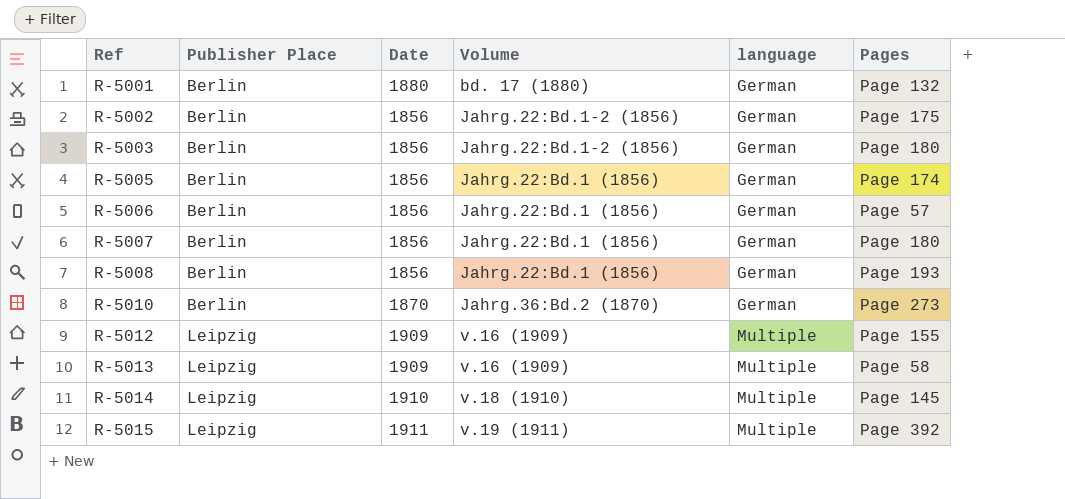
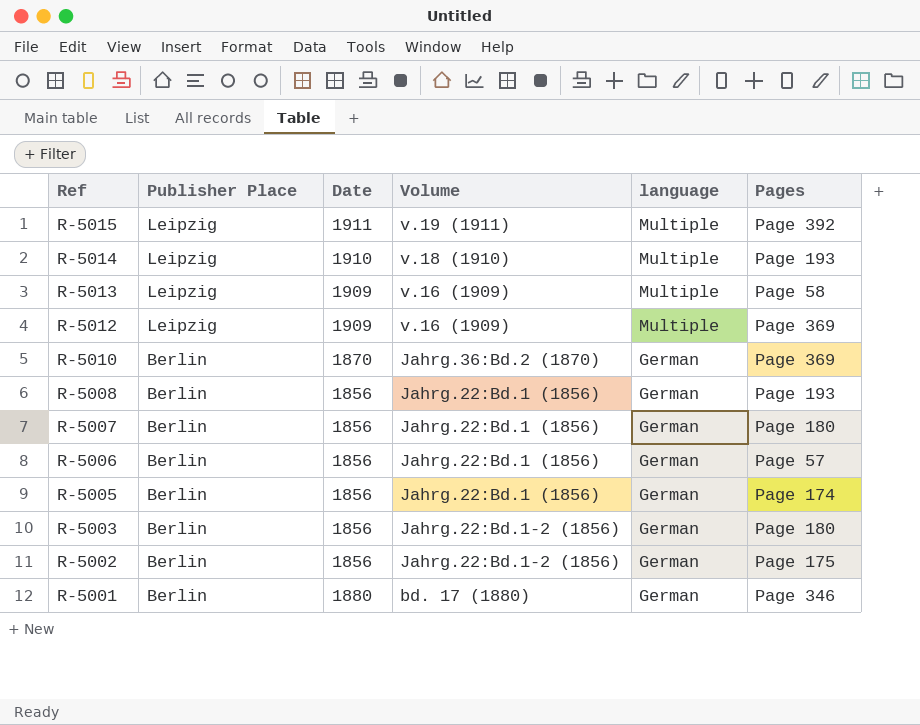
row order: Ref ascending -> Ref descending
R-5014 | Pages: Page 145 -> Page 193
R-5012 | Pages: Page 155 -> Page 369
R-5010 | Pages: Page 273 -> Page 369
R-5001 | Pages: Page 132 -> Page 346

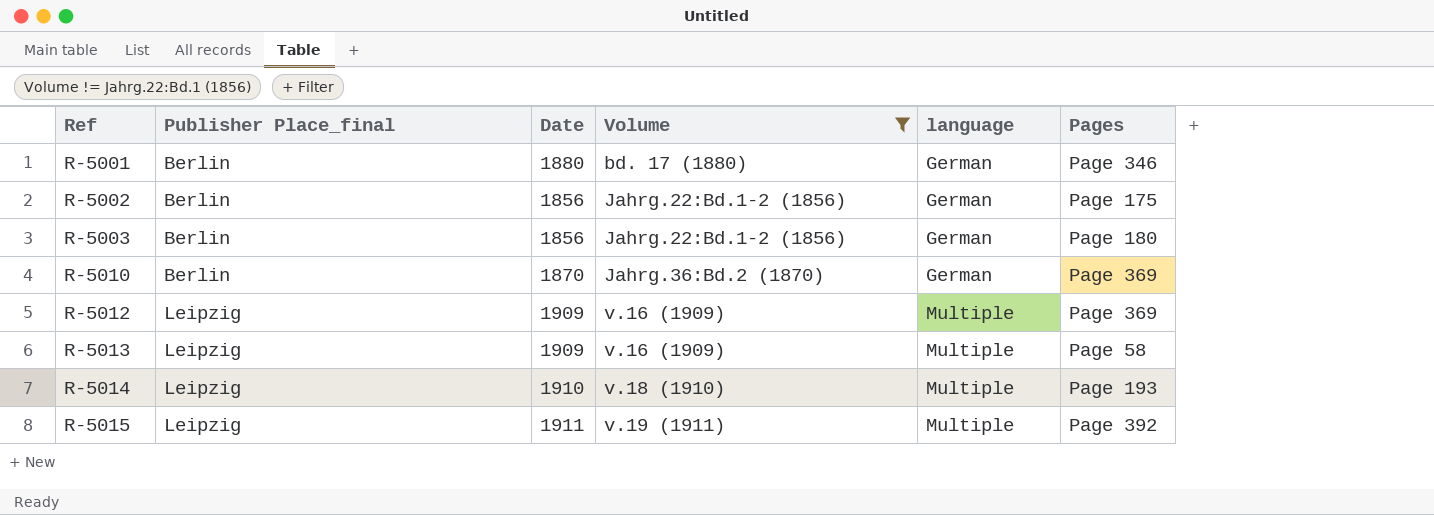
filter: none -> Volume != Jahrg.22:Bd.1 (1856)
row order: Ref descending -> Ref ascending
column name: Publisher Place -> Publisher Place_final

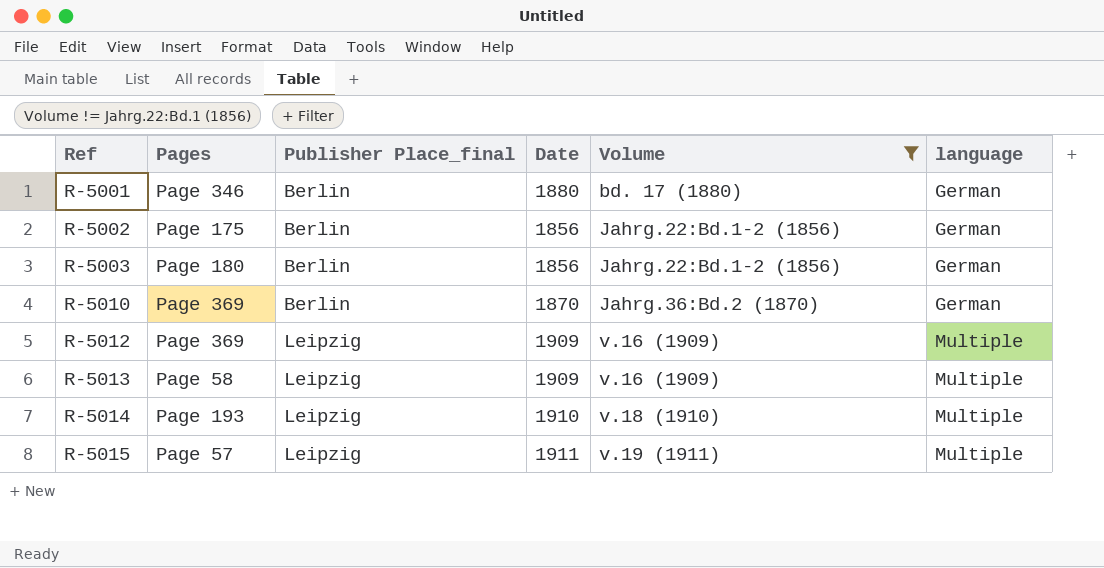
column Pages | position: 6 -> 2
R-5015 | Pages: Page 392 -> Page 57

